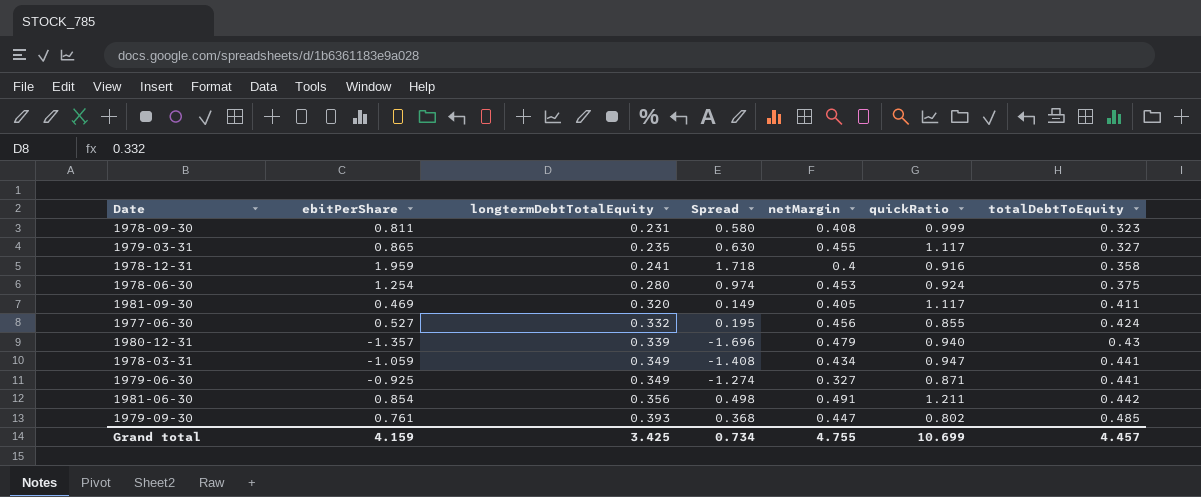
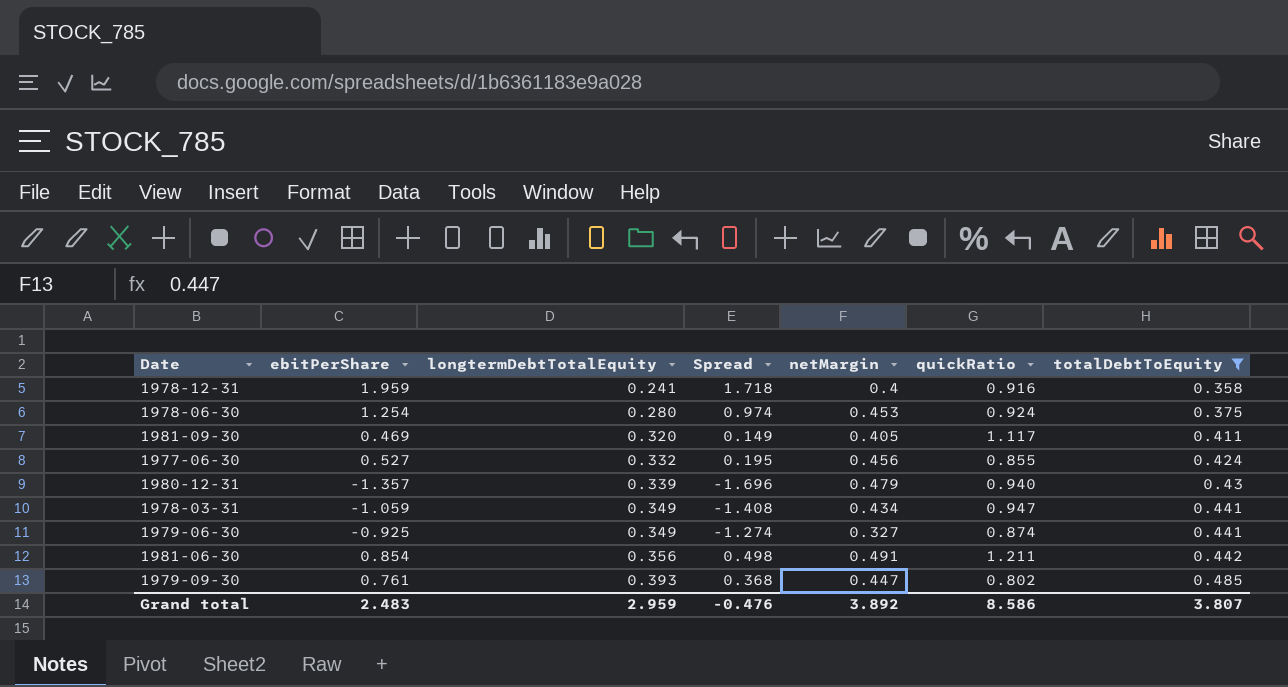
filter: none -> totalDebtToEquity >= 0.358
1979-06-30 | quickRatio: 0.871 -> 0.874
Grand total | ebitPerShare: 4.159 -> 2.483
Grand total | longtermDebtTotalEquity: 3.425 -> 2.959
Grand total | Spread: 0.734 -> -0.476
Grand total | netMargin: 4.755 -> 3.892
Grand total | quickRatio: 10.699 -> 8.586
Grand total | totalDebtToEquity: 4.457 -> 3.807

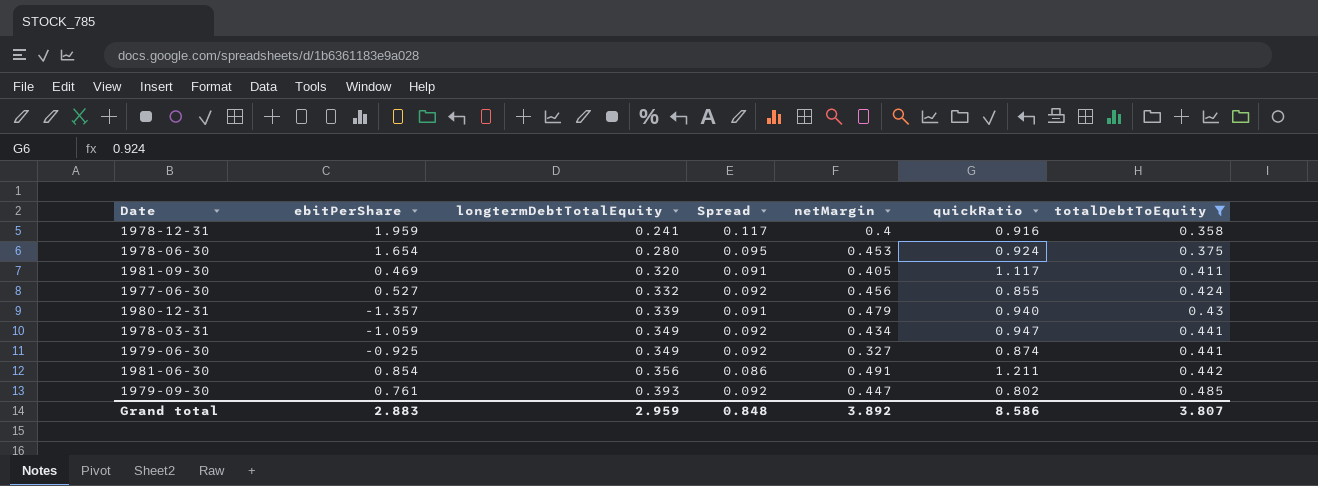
column Spread | formula: [ebitPerShare] - [longtermDebtTotalEquity] -> [totalDebtToEquity] - [longtermDebtTotalEquity]
1978-06-30 | ebitPerShare: 1.254 -> 1.654
Grand total | ebitPerShare: 2.483 -> 2.883
Grand total | Spread: -0.476 -> 0.848

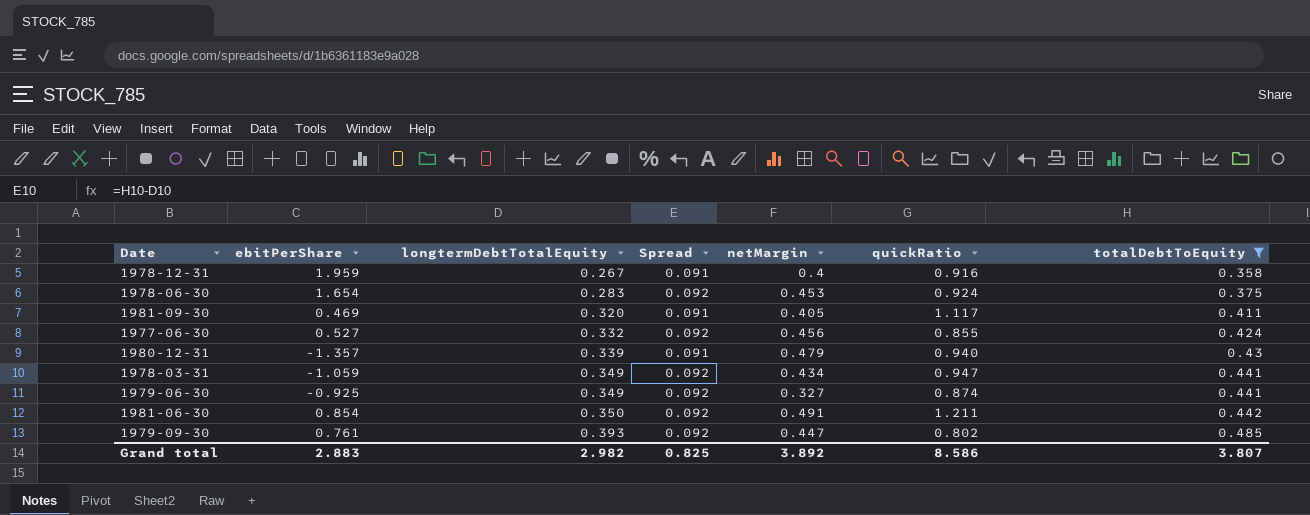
1978-12-31 | longtermDebtTotalEquity: 0.241 -> 0.267
1978-12-31 | Spread: 0.117 -> 0.091
1978-06-30 | longtermDebtTotalEquity: 0.280 -> 0.283
1978-06-30 | Spread: 0.095 -> 0.092
1981-06-30 | longtermDebtTotalEquity: 0.356 -> 0.350
1981-06-30 | Spread: 0.086 -> 0.092
Grand total | longtermDebtTotalEquity: 2.959 -> 2.982
Grand total | Spread: 0.848 -> 0.825

